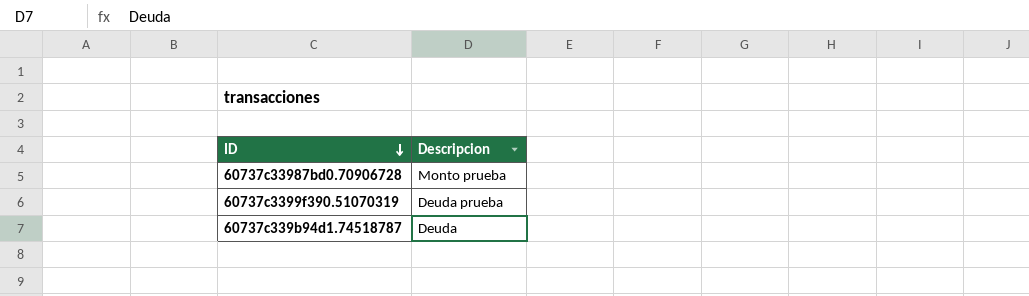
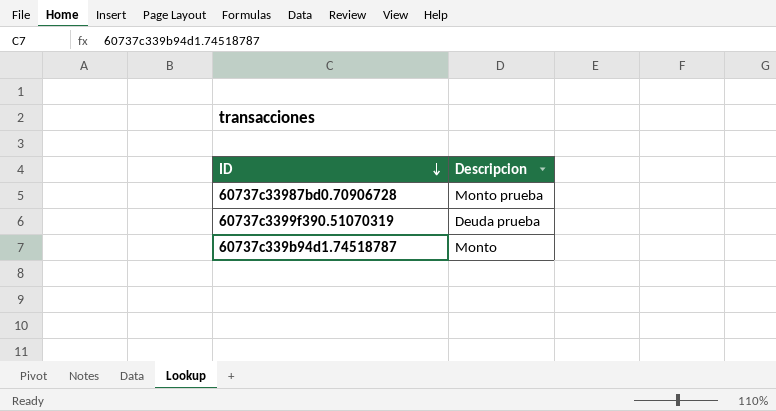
60737c339b94d1.74518787 | Descripcion: Deuda -> Monto

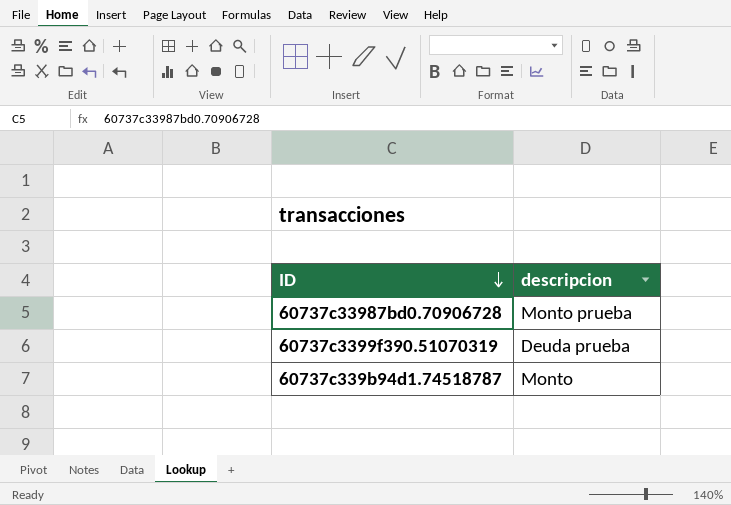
column name: Descripcion -> descripcion

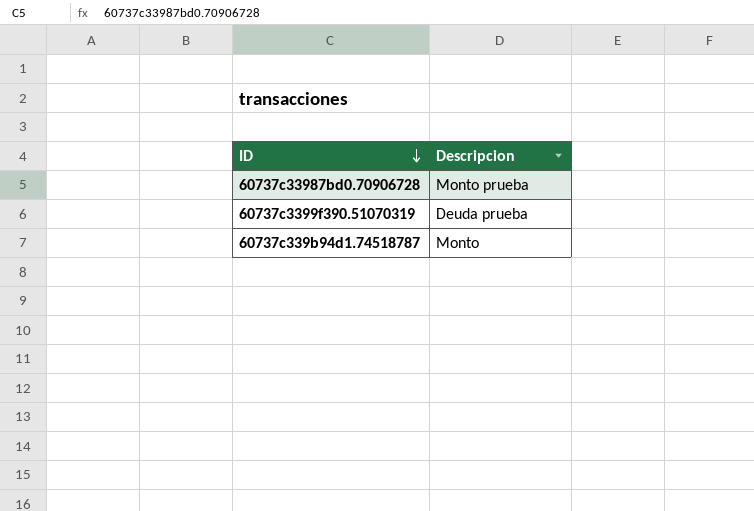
column name: descripcion -> Descripcion

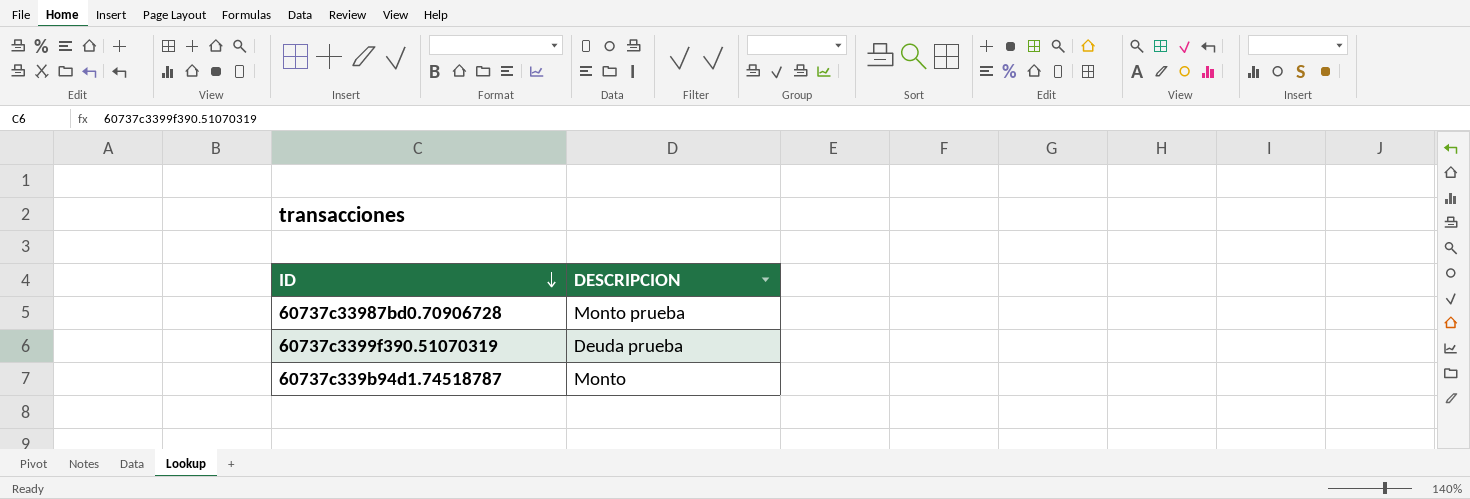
column name: Descripcion -> DESCRIPCION

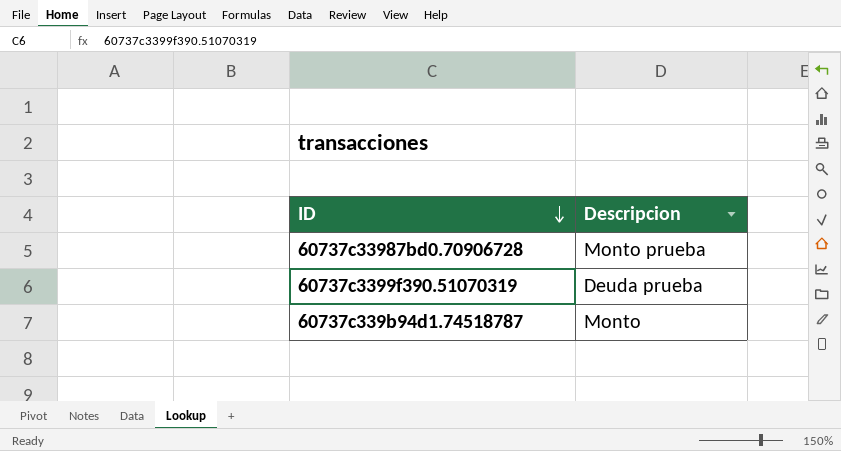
column name: DESCRIPCION -> Descripcion

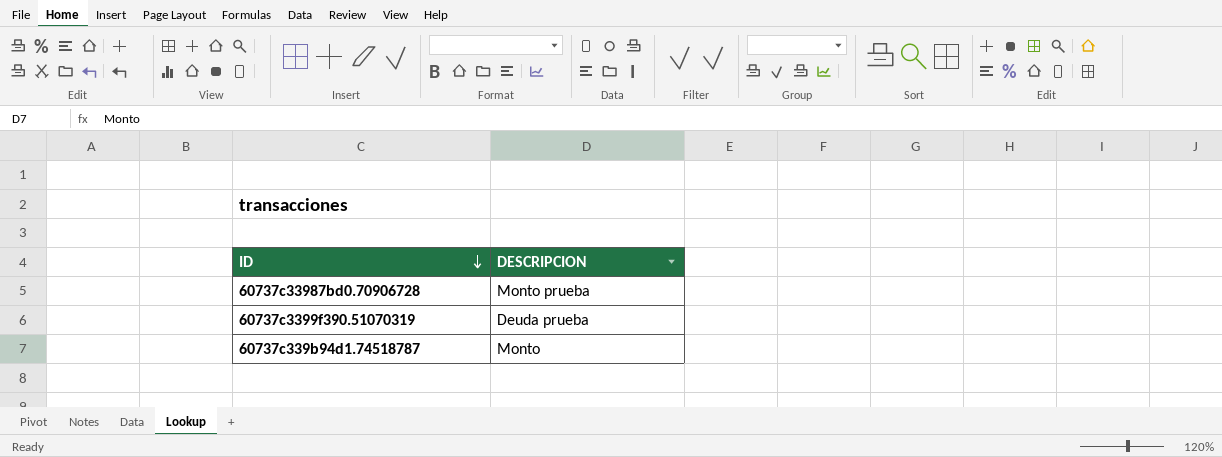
column name: Descripcion -> DESCRIPCION

